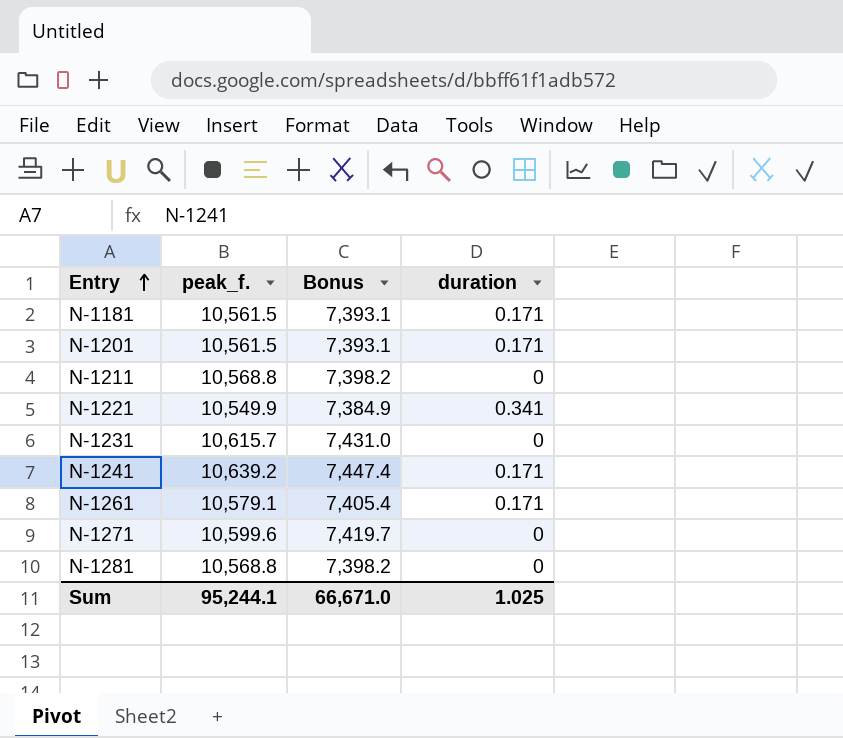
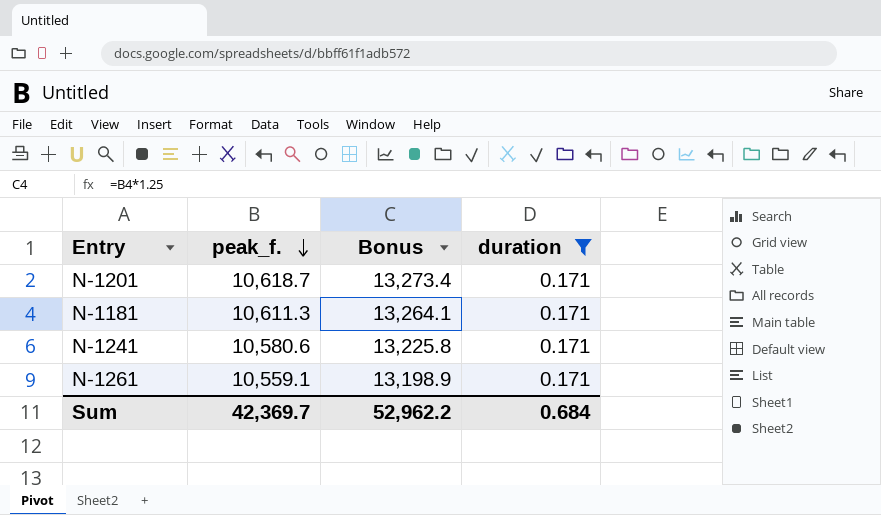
filter: none -> duration = 0.171
row order: Entry ascending -> peak_f. descending
column Bonus | formula: [peak_f.] * 0.7 -> [peak_f.] * 1.25
N-1201 | peak_f.: 10,561.5 -> 10,618.7
N-1181 | peak_f.: 10,561.5 -> 10,611.3
N-1241 | peak_f.: 10,639.2 -> 10,580.6
N-1261 | peak_f.: 10,579.1 -> 10,559.1
Sum | peak_f.: 95,244.1 -> 42,369.7
Sum | Bonus: 66,671.0 -> 52,962.2
Sum | duration: 1.025 -> 0.684

